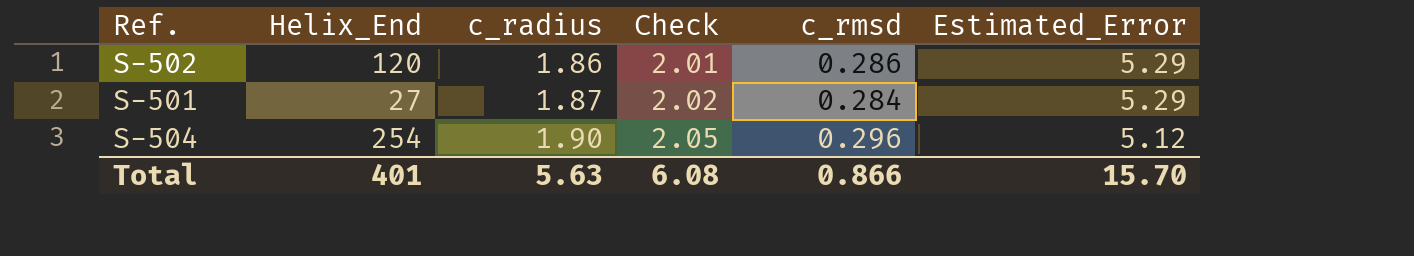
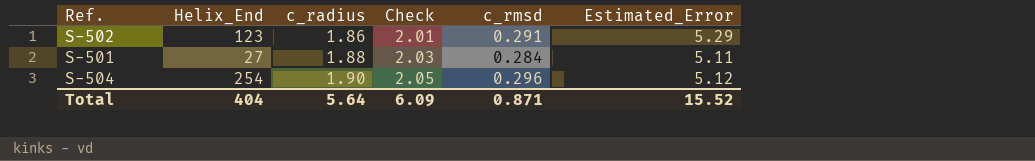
S-502 | Helix_End: 120 -> 123
S-502 | c_rmsd: 0.286 -> 0.291
S-501 | c_radius: 1.87 -> 1.88
S-501 | Check: 2.02 -> 2.03
S-501 | Estimated_Error: 5.29 -> 5.11
Total | Helix_End: 401 -> 404
Total | c_radius: 5.63 -> 5.64
Total | Check: 6.08 -> 6.09
Total | c_rmsd: 0.866 -> 0.871
Total | Estimated_Error: 15.70 -> 15.52

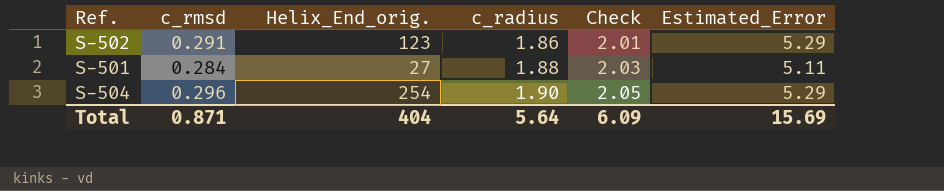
column c_rmsd | position: 5 -> 2
column name: Helix_End -> Helix_End_orig.
S-504 | Estimated_Error: 5.12 -> 5.29
Total | Estimated_Error: 15.52 -> 15.69

